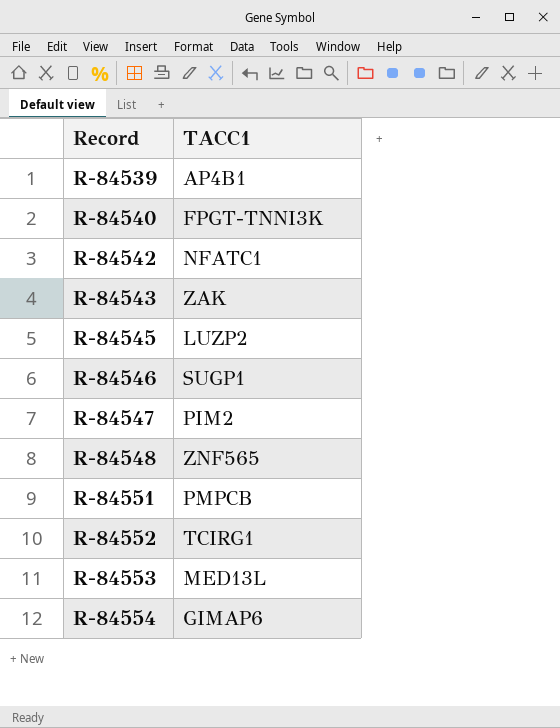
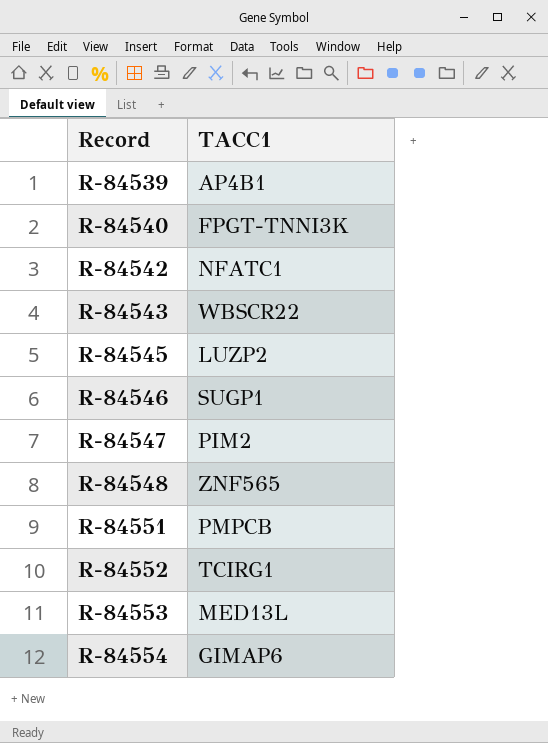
R-84543 | TACC1: ZAK -> WBSCR22

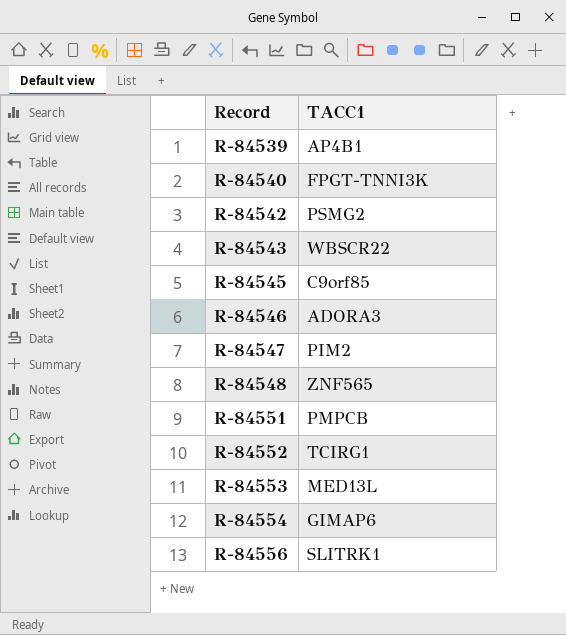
R-84542 | TACC1: NFATC1 -> PSMG2
R-84545 | TACC1: LUZP2 -> C9orf85
R-84546 | TACC1: SUGP1 -> ADORA3
row R-84556: none -> SLITRK1

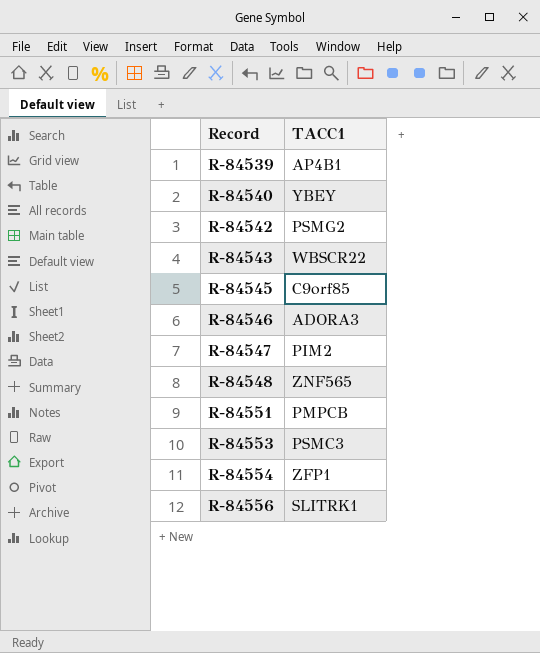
row R-84552: TCIRG1 -> none
R-84540 | TACC1: FPGT-TNNI3K -> YBEY
R-84553 | TACC1: MED13L -> PSMC3
R-84554 | TACC1: GIMAP6 -> ZFP1

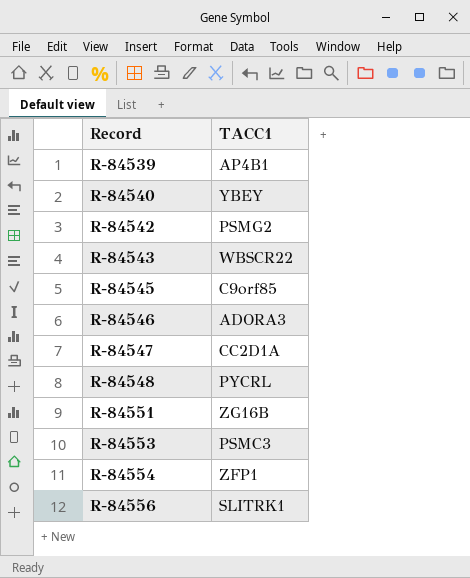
R-84547 | TACC1: PIM2 -> CC2D1A
R-84548 | TACC1: ZNF565 -> PYCRL
R-84551 | TACC1: PMPCB -> ZG16B

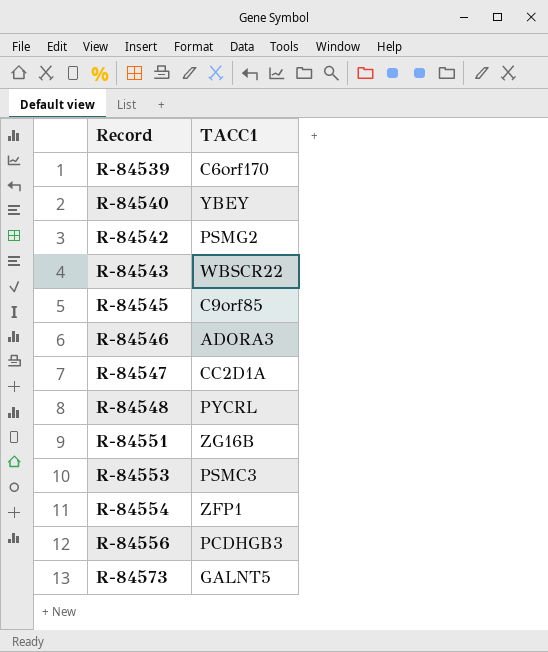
R-84539 | TACC1: AP4B1 -> C6orf170
R-84556 | TACC1: SLITRK1 -> PCDHGB3
row R-84573: none -> GALNT5

